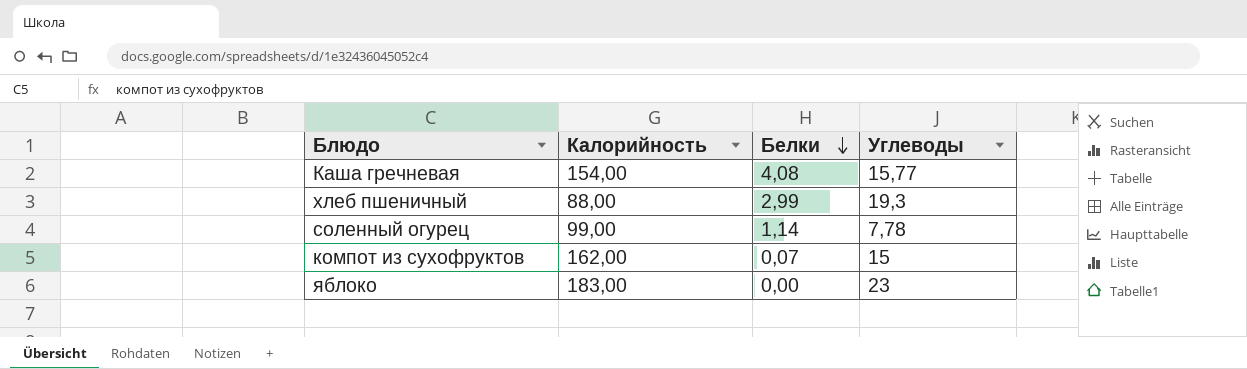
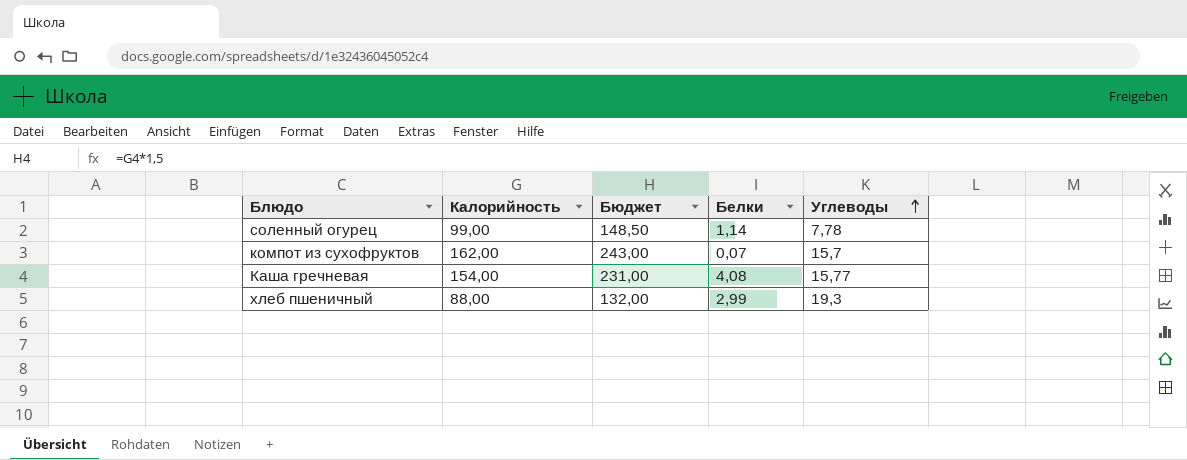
row order: Белки descending -> Углеводы ascending
column Бюджет | formula: none -> [Калорийность] * 1,5
row яблоко: 183,00 | 0,00 | 23 -> none
компот из сухофруктов | Углеводы: 15 -> 15,7

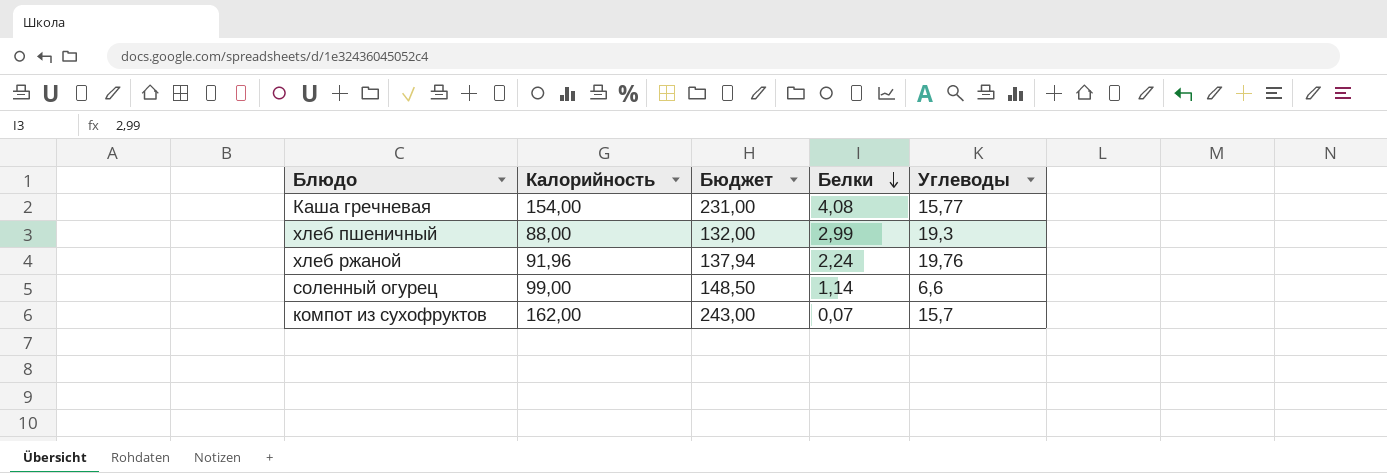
row order: Углеводы ascending -> Белки descending
row хлеб ржаной: none -> 91,96 | 137,94 | 2,24 | 19,76
соленный огурец | Углеводы: 7,78 -> 6,6

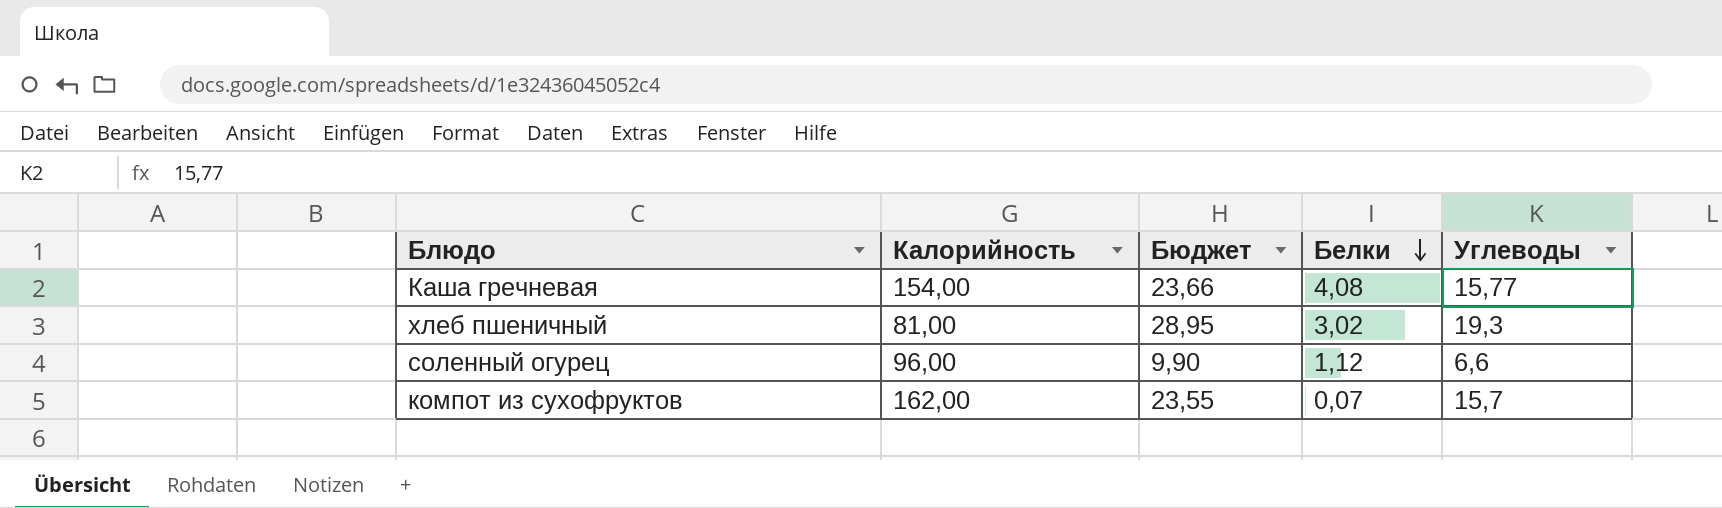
column Бюджет | formula: [Калорийность] * 1,5 -> [Углеводы] * 1,5
row хлеб ржаной: 91,96 | 137,94 | 2,24 | 19,76 -> none
хлеб пшеничный | Калорийность: 88,00 -> 81,00
хлеб пшеничный | Белки: 2,99 -> 3,02
соленный огурец | Калорийность: 99,00 -> 96,00
соленный огурец | Белки: 1,14 -> 1,12

